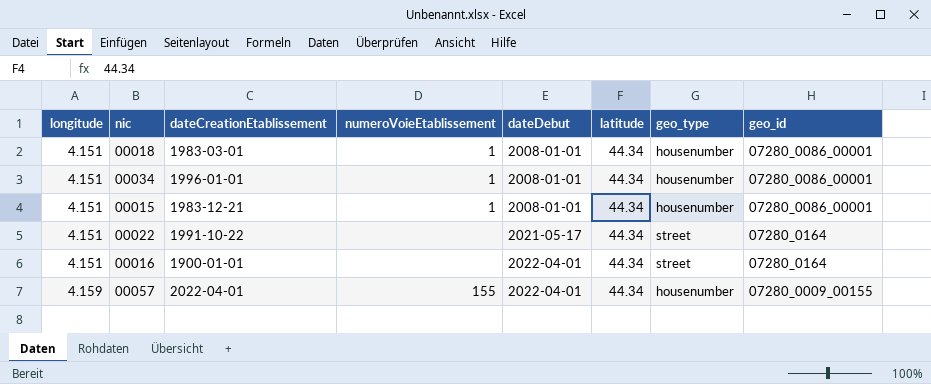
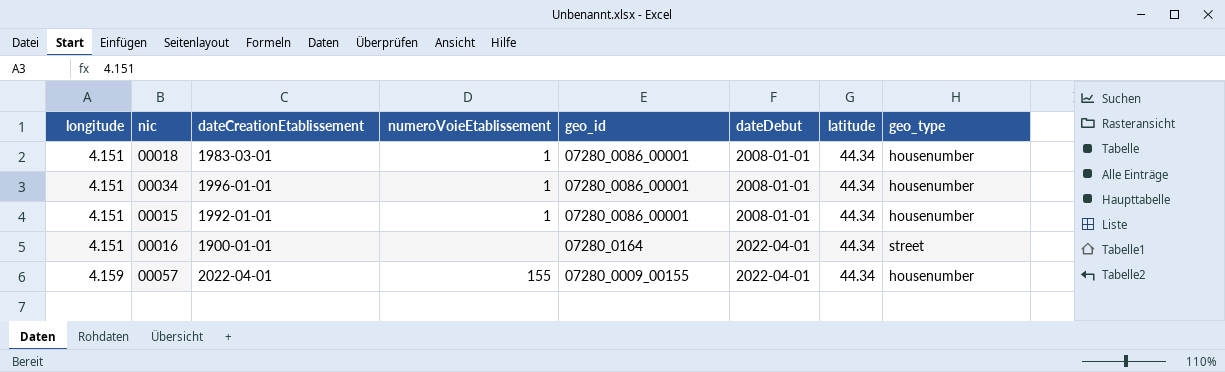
column geo_id | position: 8 -> 5
row 00022: 4.151 | 1991-10-22 | none | 2021-05-17 | 44.34 | street | 07280_0164 -> none
00015 | dateCreationEtablissement: 1983-12-21 -> 1992-01-01

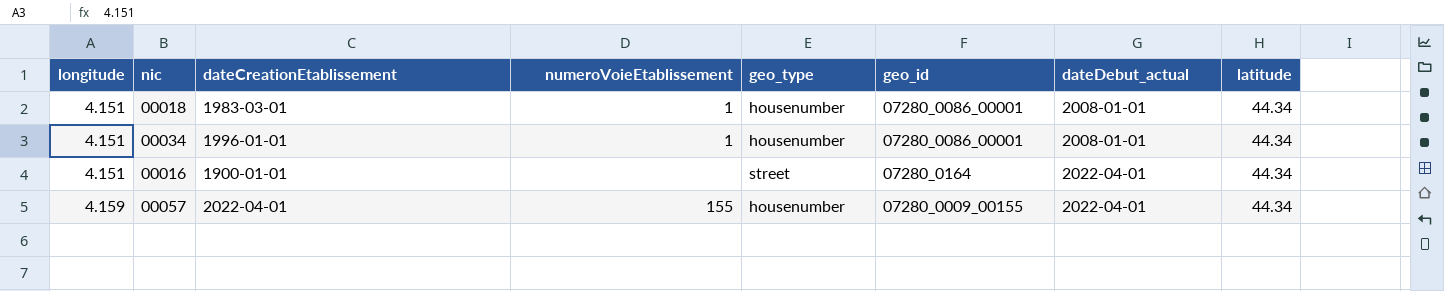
column geo_type | position: 8 -> 5
column name: dateDebut -> dateDebut_actual
row 00015: 4.151 | 1992-01-01 | 1 | 07280_0086_00001 | 2008-01-01 | 44.34 | housenumber -> none

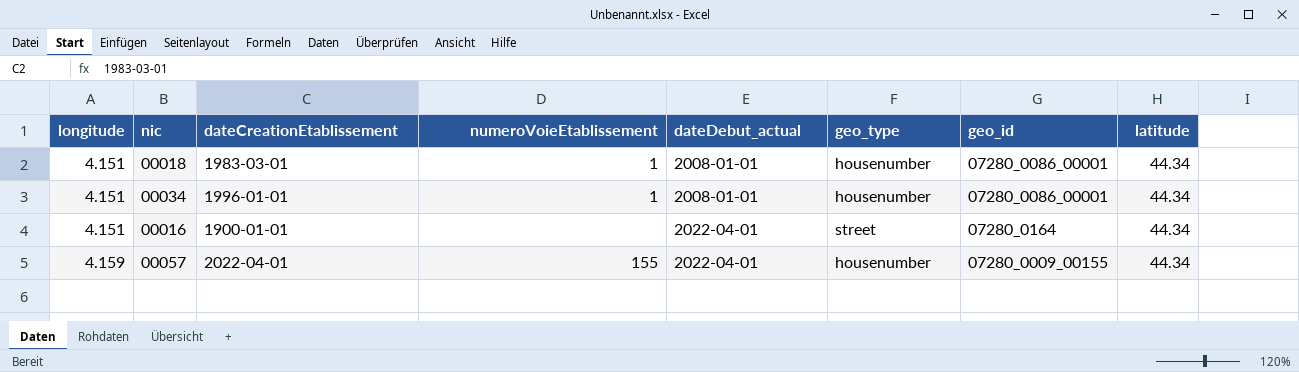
column dateDebut_actual | position: 7 -> 5

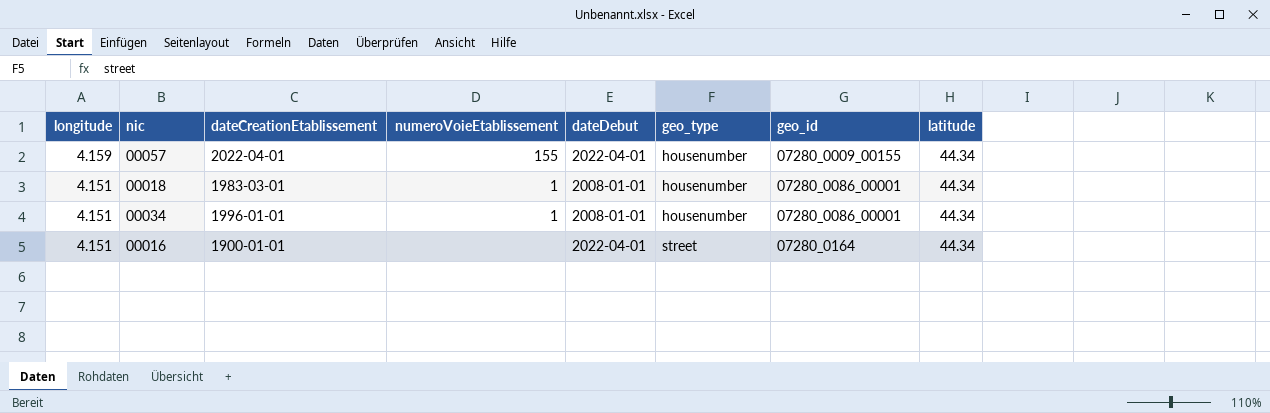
row order: longitude ascending -> longitude descending
column name: dateDebut_actual -> dateDebut

